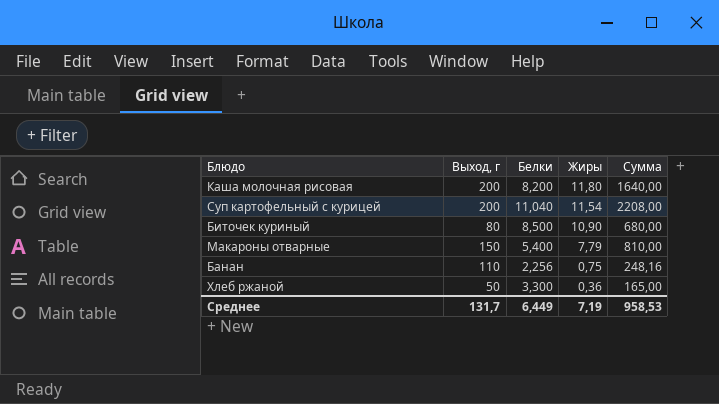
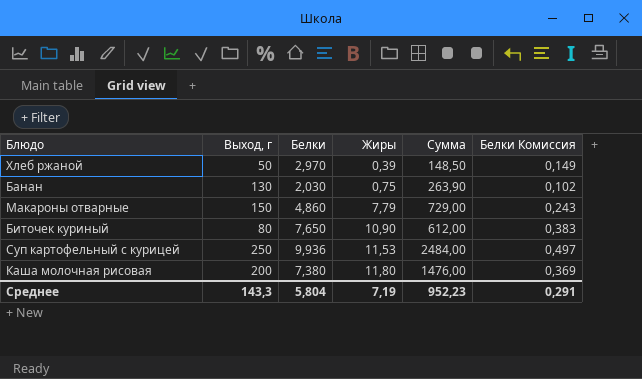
row order: Жиры descending -> Жиры ascending
column Белки Комиссия | formula: none -> [Белки] * 0,05
Хлеб ржаной | Белки: 3,300 -> 2,970
Хлеб ржаной | Жиры: 0,36 -> 0,39
Хлеб ржаной | Сумма: 165,00 -> 148,50
Банан | Выход, г: 110 -> 130
Банан | Белки: 2,256 -> 2,030
Банан | Сумма: 248,16 -> 263,90
Макароны отварные | Белки: 5,400 -> 4,860
Макароны отварные | Сумма: 810,00 -> 729,00
Биточек куриный | Белки: 8,500 -> 7,650
Биточек куриный | Сумма: 680,00 -> 612,00
Суп картофельный с курицей | Выход, г: 200 -> 250
Суп картофельный с курицей | Белки: 11,040 -> 9,936
Суп картофельный с курицей | Жиры: 11,54 -> 11,53
Суп картофельный с курицей | Сумма: 2208,00 -> 2484,00
Каша молочная рисовая | Белки: 8,200 -> 7,380
Каша молочная рисовая | Сумма: 1640,00 -> 1476,00
Среднее | Выход, г: 131,7 -> 143,3
Среднее | Белки: 6,449 -> 5,804
Среднее | Сумма: 958,53 -> 952,23

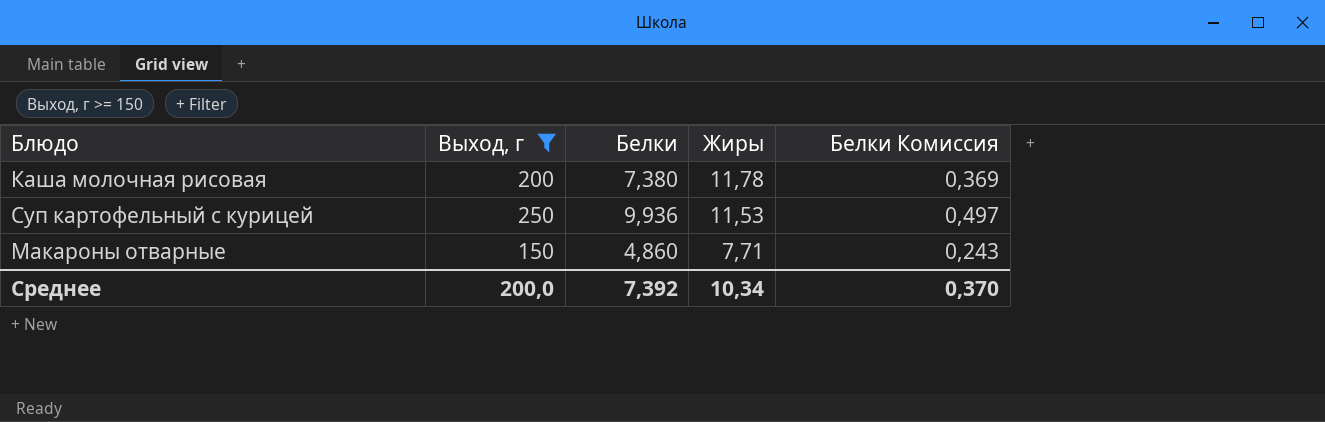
filter: none -> Выход, г >= 150
row order: Жиры ascending -> Жиры descending
column Сумма | formula: [Выход, г] * [Белки] -> none
Каша молочная рисовая | Жиры: 11,80 -> 11,78
Макароны отварные | Жиры: 7,79 -> 7,71
Среднее | Выход, г: 143,3 -> 200,0
Среднее | Белки: 5,804 -> 7,392
Среднее | Жиры: 7,19 -> 10,34
Среднее | Белки Комиссия: 0,291 -> 0,370

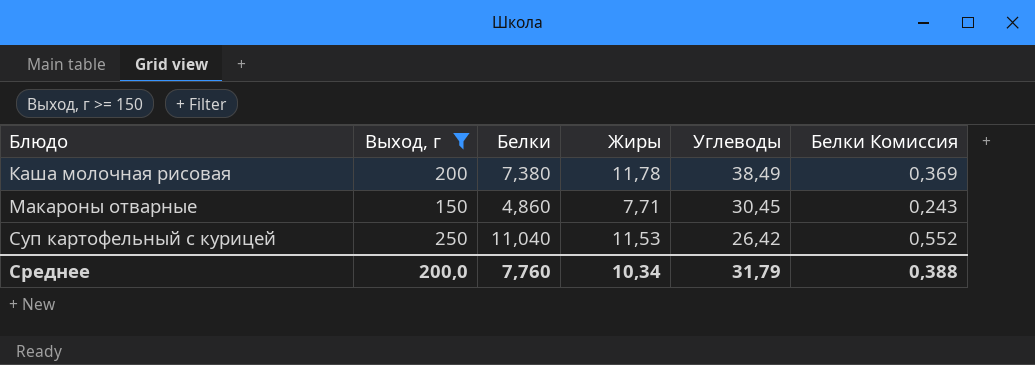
row order: Жиры descending -> Блюдо ascending
column Углеводы | position: none -> 5
Суп картофельный с курицей | Белки: 9,936 -> 11,040
Суп картофельный с курицей | Белки Комиссия: 0,497 -> 0,552
Среднее | Белки: 7,392 -> 7,760
Среднее | Белки Комиссия: 0,370 -> 0,388

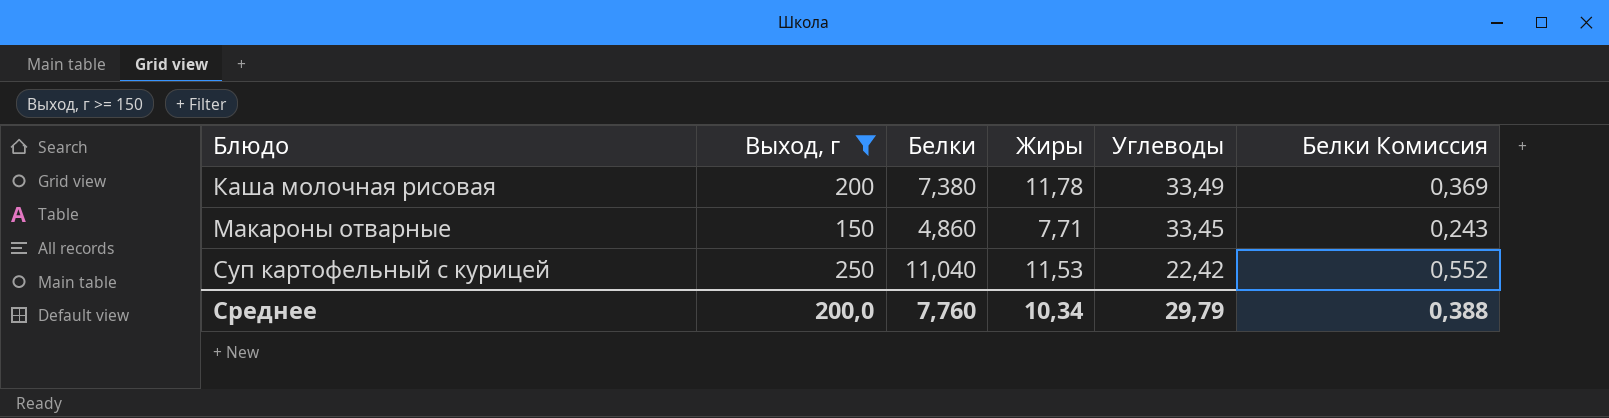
Каша молочная рисовая | Углеводы: 38,49 -> 33,49
Макароны отварные | Углеводы: 30,45 -> 33,45
Суп картофельный с курицей | Углеводы: 26,42 -> 22,42
Среднее | Углеводы: 31,79 -> 29,79

